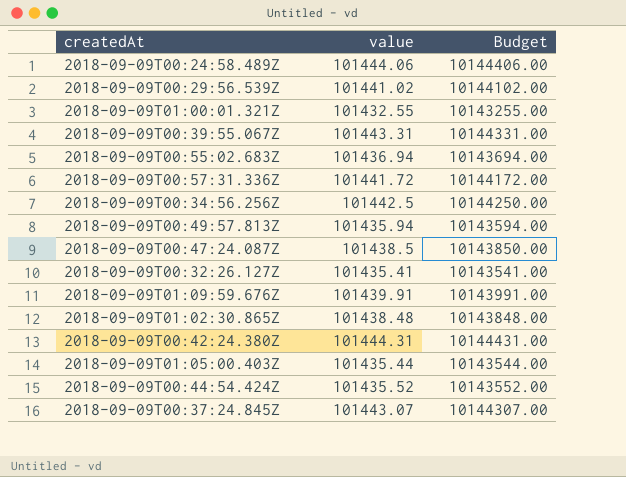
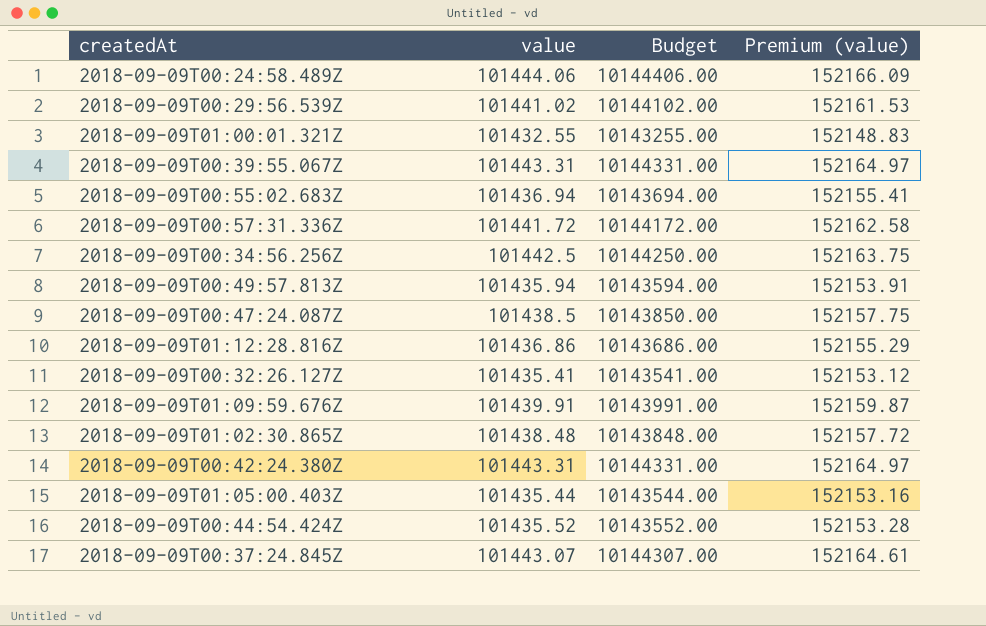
column Premium (value) | formula: none -> [value] * 1.5
row 2018-09-09T01:12:28.816Z: none -> 101436.86 | 10143686.00 | 152155.29
2018-09-09T00:42:24.380Z | value: 101444.31 -> 101443.31
2018-09-09T00:42:24.380Z | Budget: 10144431.00 -> 10144331.00

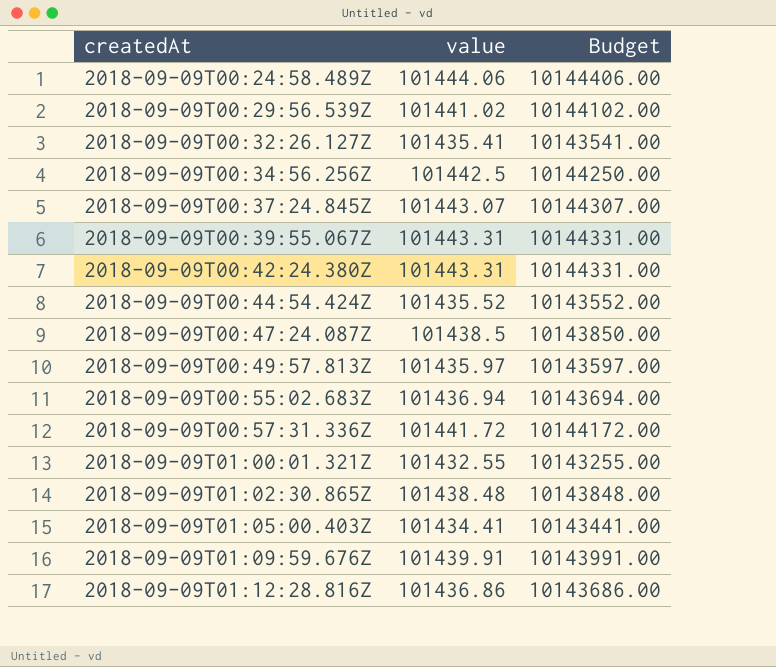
row order: none -> createdAt ascending
column Premium (value) | formula: [value] * 1.5 -> none
2018-09-09T00:49:57.813Z | value: 101435.94 -> 101435.97
2018-09-09T00:49:57.813Z | Budget: 10143594.00 -> 10143597.00
2018-09-09T01:05:00.403Z | value: 101435.44 -> 101434.41
2018-09-09T01:05:00.403Z | Budget: 10143544.00 -> 10143441.00

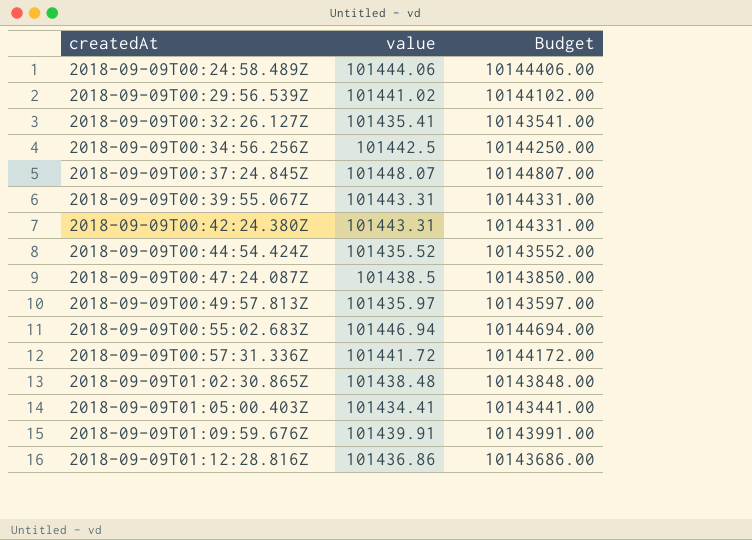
row 2018-09-09T01:00:01.321Z: 101432.55 | 10143255.00 -> none
2018-09-09T00:37:24.845Z | value: 101443.07 -> 101448.07
2018-09-09T00:37:24.845Z | Budget: 10144307.00 -> 10144807.00
2018-09-09T00:55:02.683Z | value: 101436.94 -> 101446.94
2018-09-09T00:55:02.683Z | Budget: 10143694.00 -> 10144694.00

